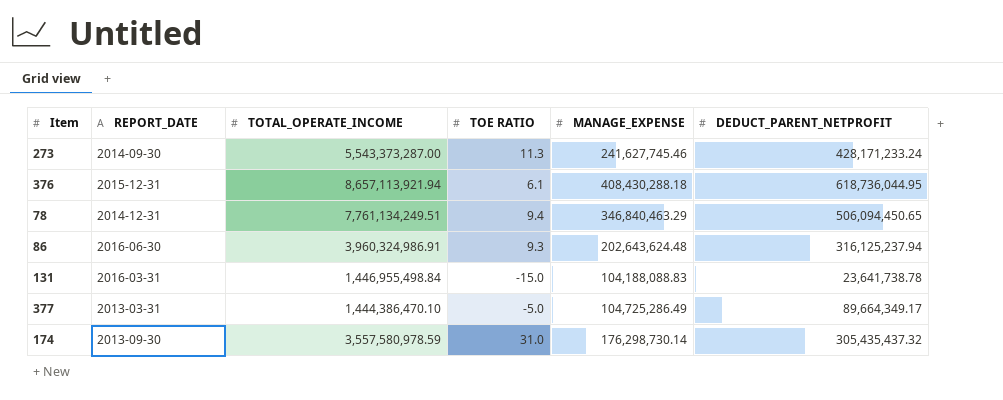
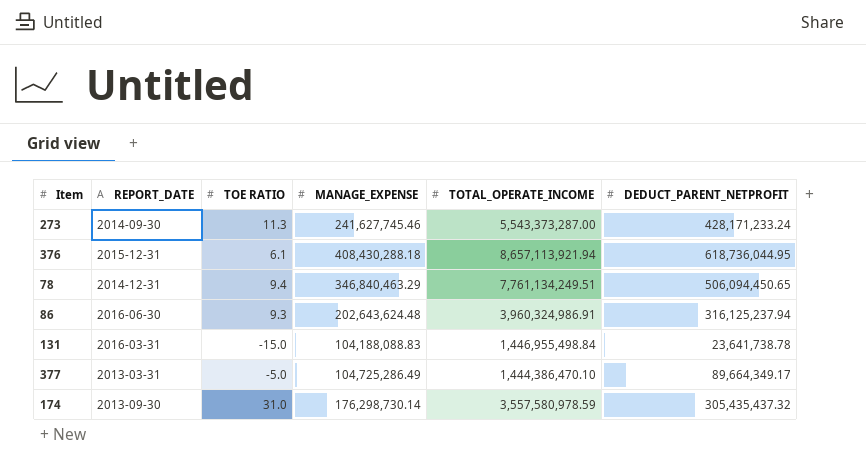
column TOTAL_OPERATE_INCOME | position: 3 -> 5

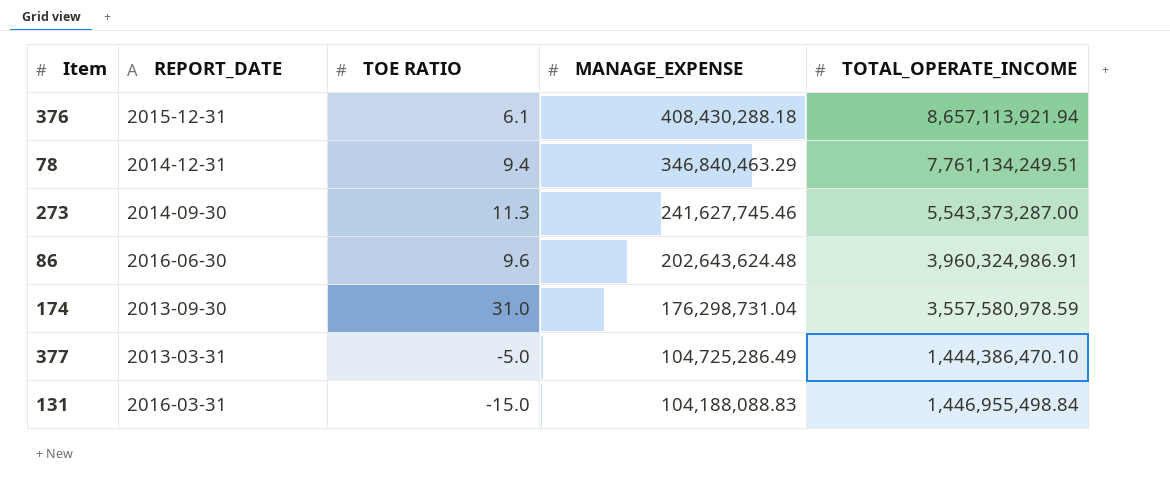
row order: none -> MANAGE_EXPENSE descending
column DEDUCT_PARENT_NETPROFIT | position: 6 -> none
86 | TOE RATIO: 9.3 -> 9.6
174 | MANAGE_EXPENSE: 176,298,730.14 -> 176,298,731.04

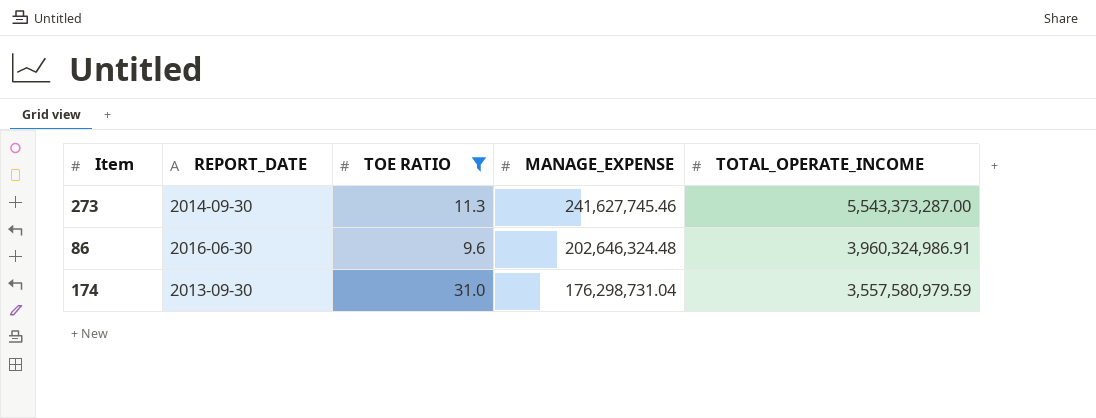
filter: none -> TOE RATIO >= 9.6
86 | MANAGE_EXPENSE: 202,643,624.48 -> 202,646,324.48
174 | TOTAL_OPERATE_INCOME: 3,557,580,978.59 -> 3,557,580,979.59

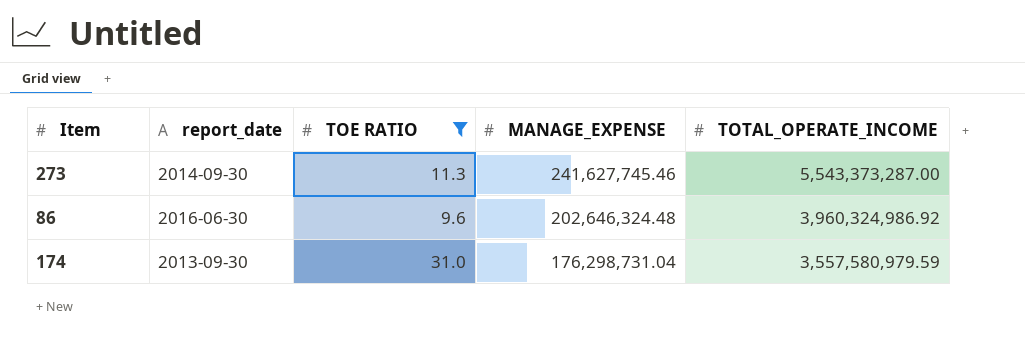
column name: REPORT_DATE -> report_date
86 | TOTAL_OPERATE_INCOME: 3,960,324,986.91 -> 3,960,324,986.92

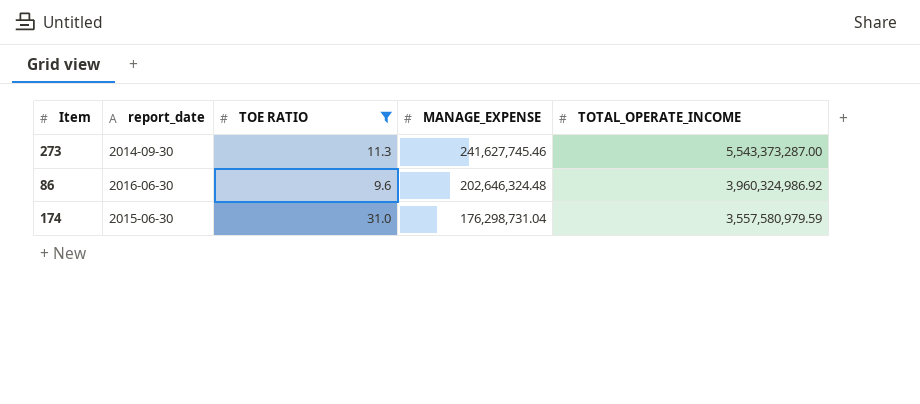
174 | report_date: 2013-09-30 -> 2015-06-30

